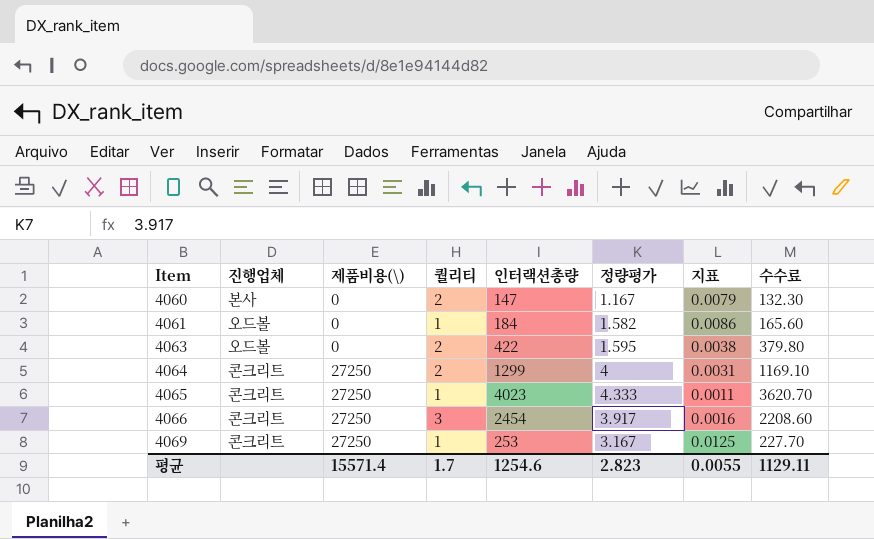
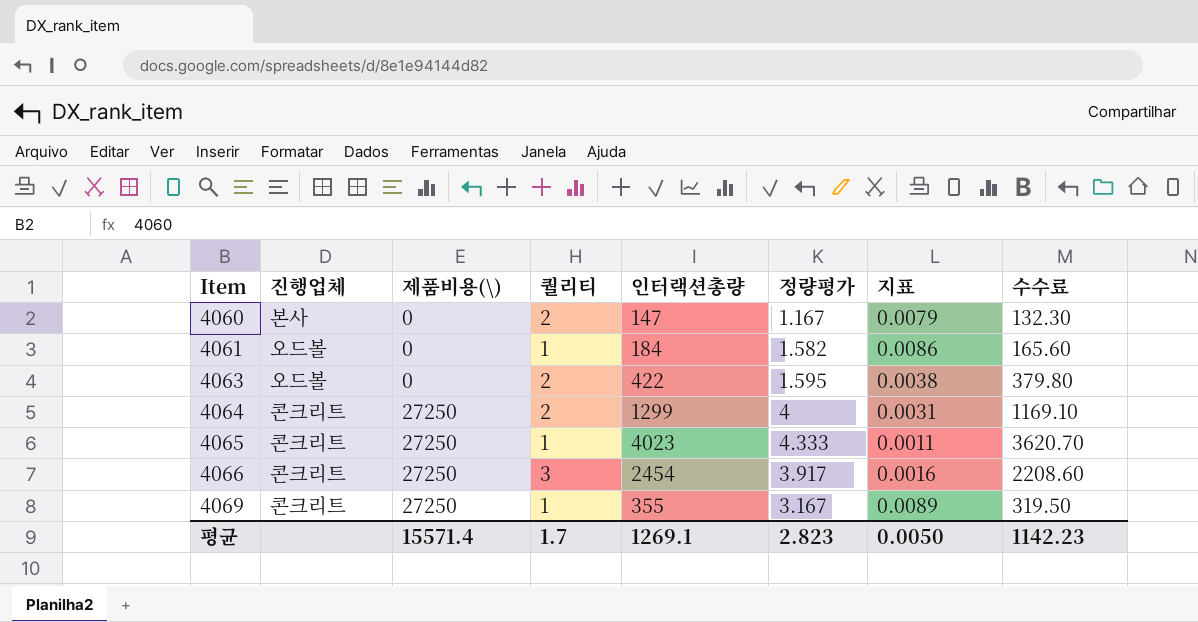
4069 | 인터랙션총량: 253 -> 355
4069 | 지표: 0.0125 -> 0.0089
4069 | 수수료: 227.70 -> 319.50
평균 | 인터랙션총량: 1254.6 -> 1269.1
평균 | 지표: 0.0055 -> 0.0050
평균 | 수수료: 1129.11 -> 1142.23

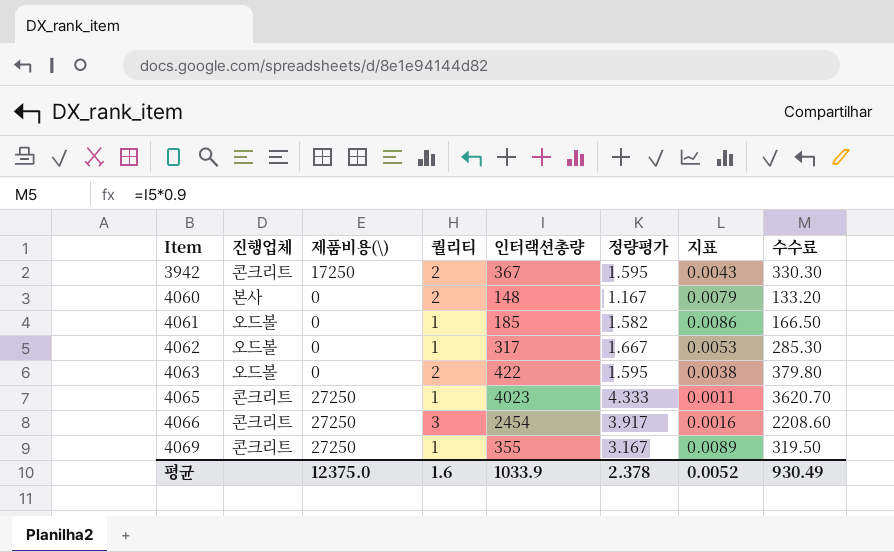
row 4064: 콘크리트 | 27250 | 2 | 1299 | 4 | 0.0031 | 1169.10 -> none
row 3942: none -> 콘크리트 | 17250 | 2 | 367 | 1.595 | 0.0043 | 330.30
4060 | 인터랙션총량: 147 -> 148
4060 | 수수료: 132.30 -> 133.20
4061 | 인터랙션총량: 184 -> 185
4061 | 수수료: 165.60 -> 166.50
row 4062: none -> 오드볼 | 0 | 1 | 317 | 1.667 | 0.0053 | 285.30
평균 | 제품비용(\): 15571.4 -> 12375.0
평균 | 퀄리티: 1.7 -> 1.6
평균 | 인터랙션총량: 1269.1 -> 1033.9
평균 | 정량평가: 2.823 -> 2.378
평균 | 지표: 0.0050 -> 0.0052
평균 | 수수료: 1142.23 -> 930.49

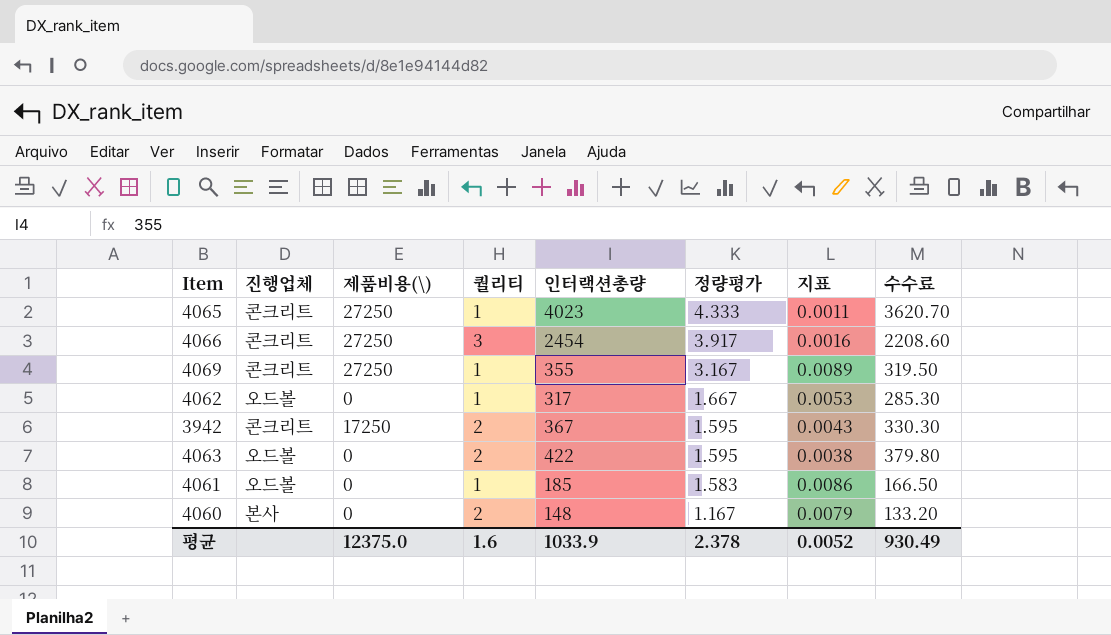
row order: Item ascending -> 정량평가 descending
4061 | 정량평가: 1.582 -> 1.583

